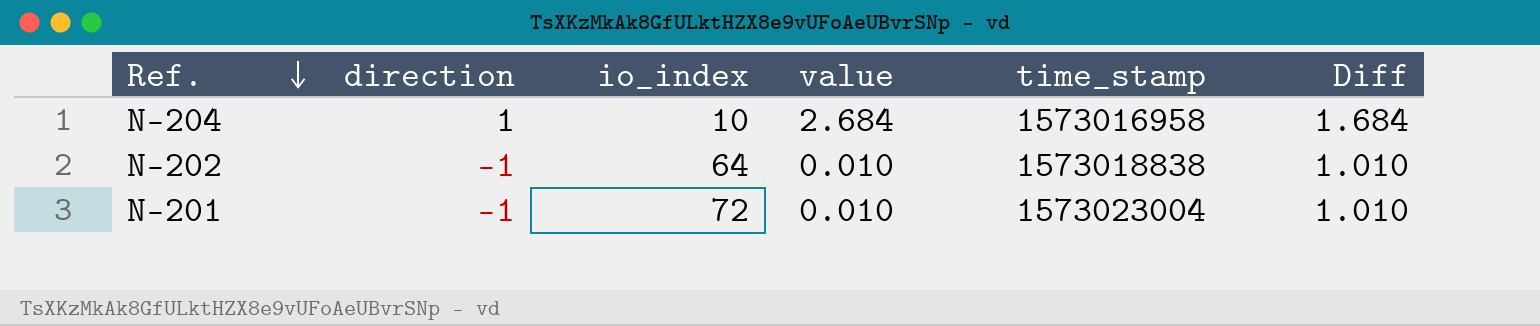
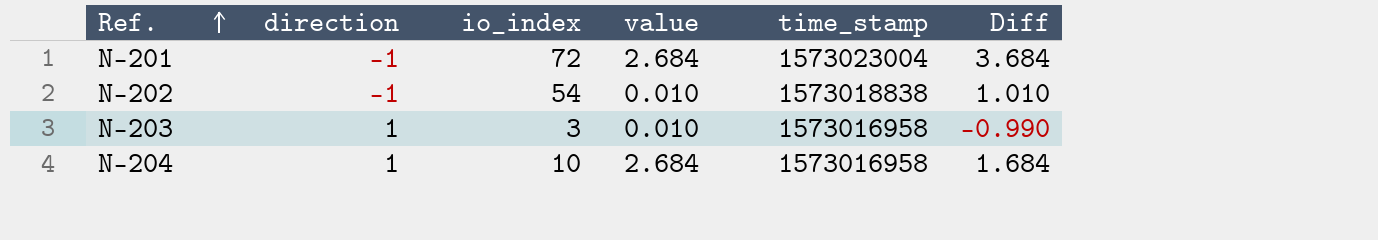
row order: Ref. descending -> Ref. ascending
N-201 | value: 0.010 -> 2.684
N-201 | Diff: 1.010 -> 3.684
N-202 | io_index: 64 -> 54
row N-203: none -> 1 | 3 | 0.010 | 1573016958 | -0.990

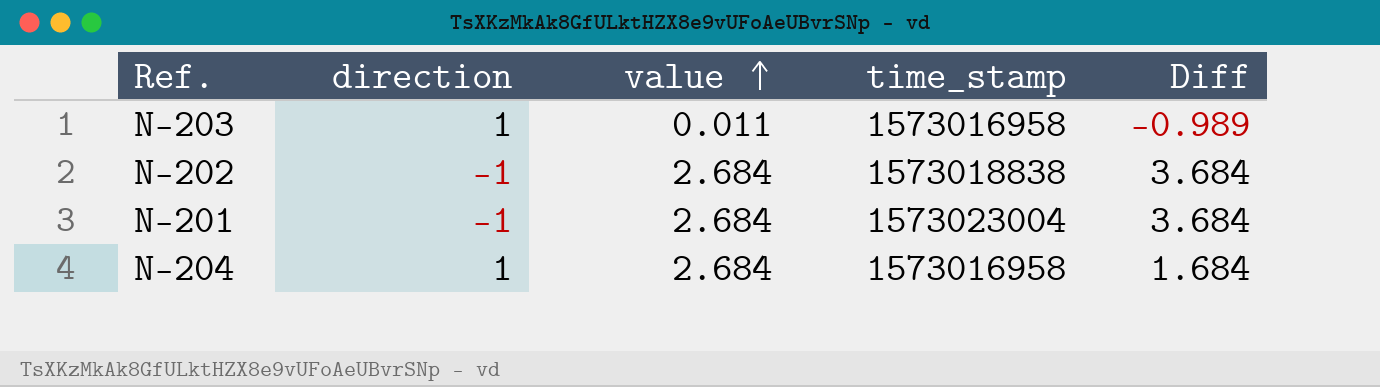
row order: Ref. ascending -> value ascending
column io_index | position: 3 -> none
N-203 | value: 0.010 -> 0.011
N-203 | Diff: -0.990 -> -0.989
N-202 | value: 0.010 -> 2.684
N-202 | Diff: 1.010 -> 3.684

